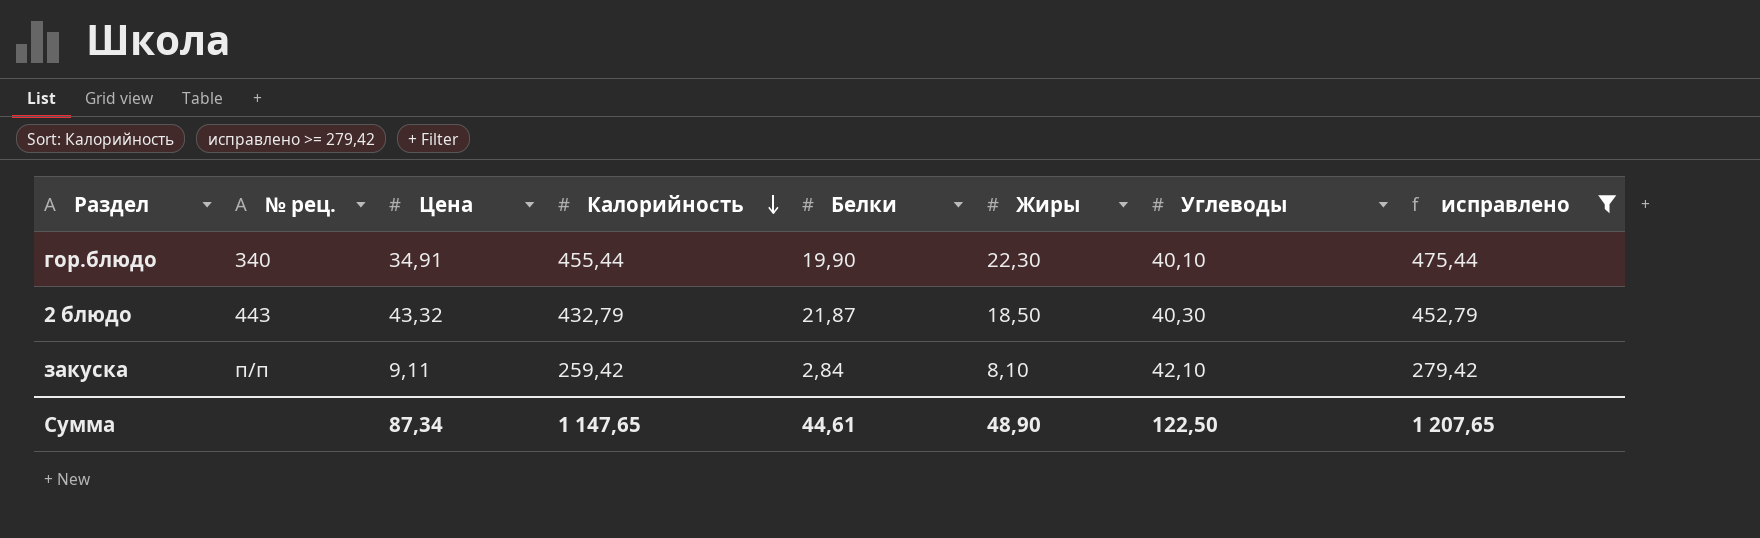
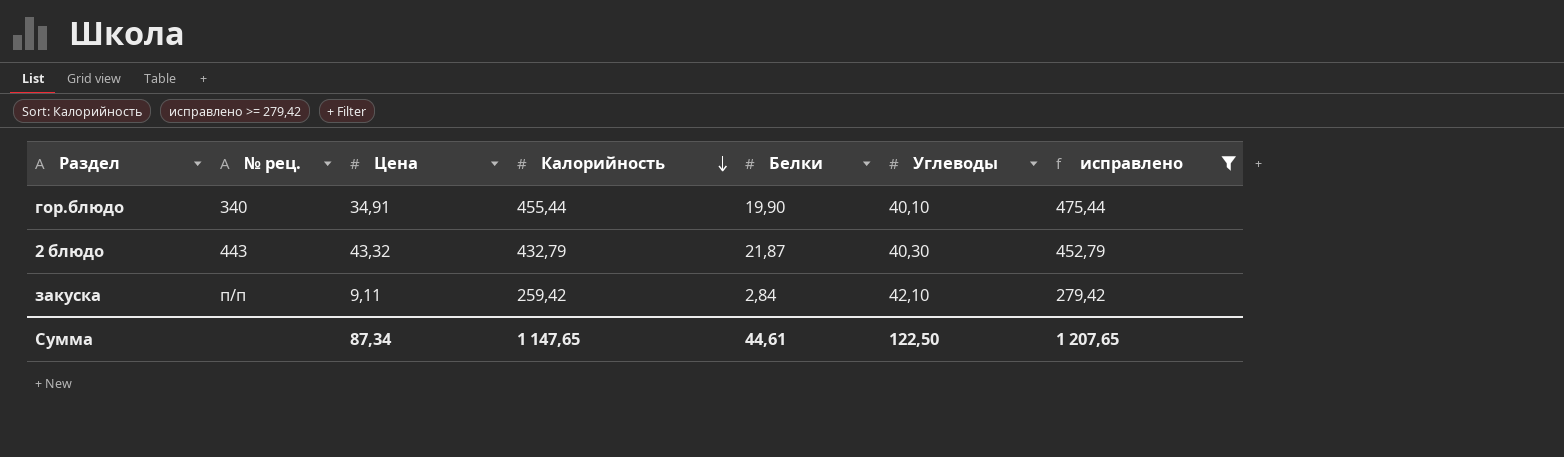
column Жиры | position: 6 -> none

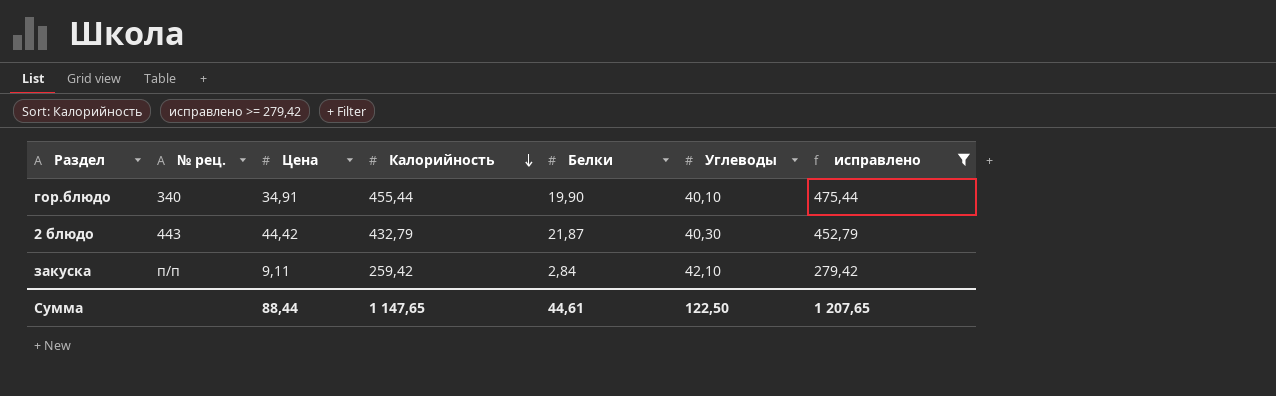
2 блюдо | Цена: 43,32 -> 44,42
Сумма | Цена: 87,34 -> 88,44

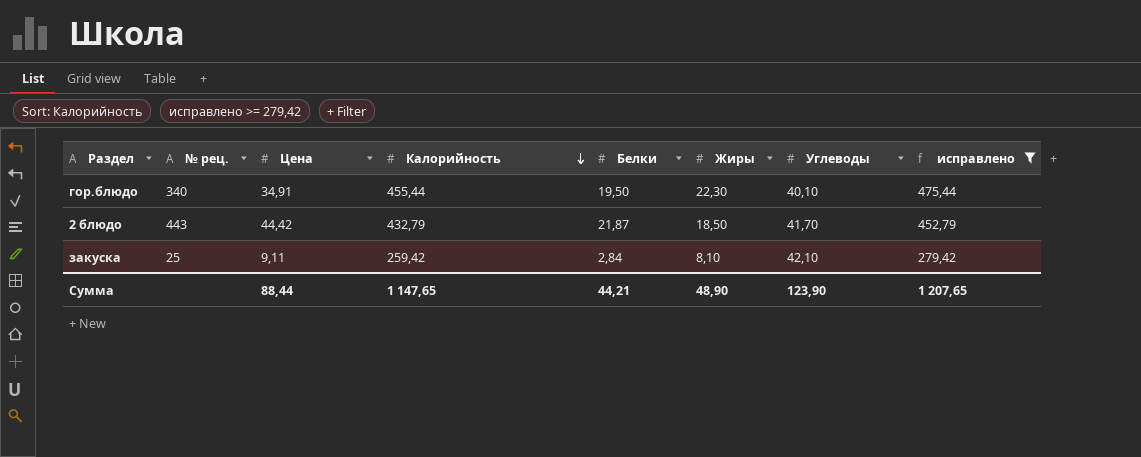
column Жиры | position: none -> 6
гор.блюдо | Белки: 19,90 -> 19,50
2 блюдо | Углеводы: 40,30 -> 41,70
закуска | № рец.: п/п -> 25
Сумма | Белки: 44,61 -> 44,21
Сумма | Углеводы: 122,50 -> 123,90

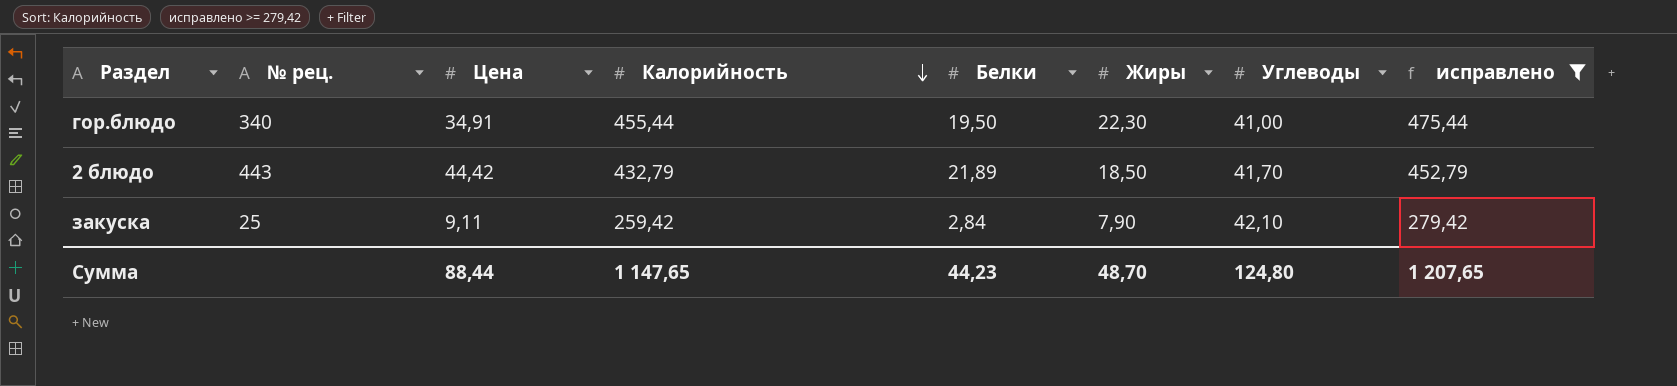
гор.блюдо | Углеводы: 40,10 -> 41,00
2 блюдо | Белки: 21,87 -> 21,89
закуска | Жиры: 8,10 -> 7,90
Сумма | Белки: 44,21 -> 44,23
Сумма | Жиры: 48,90 -> 48,70
Сумма | Углеводы: 123,90 -> 124,80

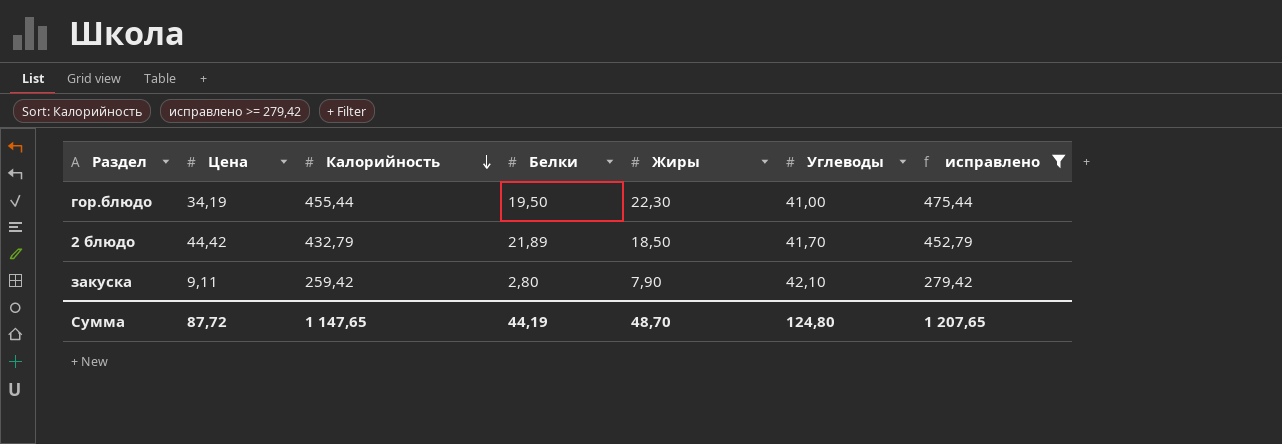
column № рец. | position: 2 -> none
гор.блюдо | Цена: 34,91 -> 34,19
закуска | Белки: 2,84 -> 2,80
Сумма | Цена: 88,44 -> 87,72
Сумма | Белки: 44,23 -> 44,19

